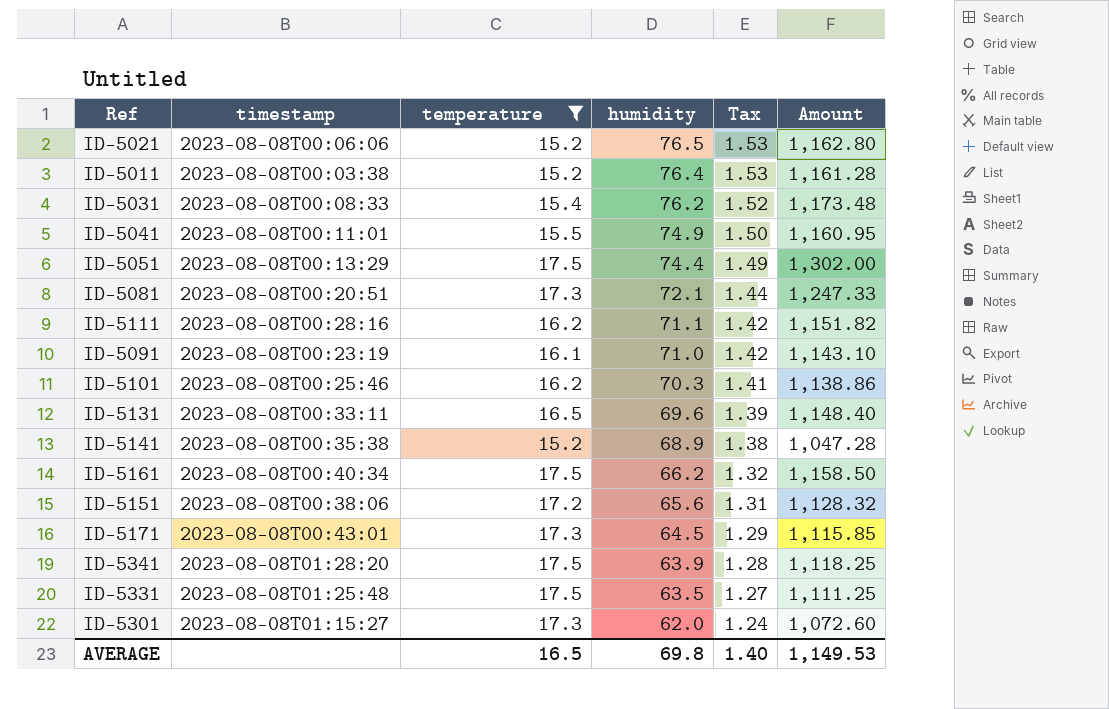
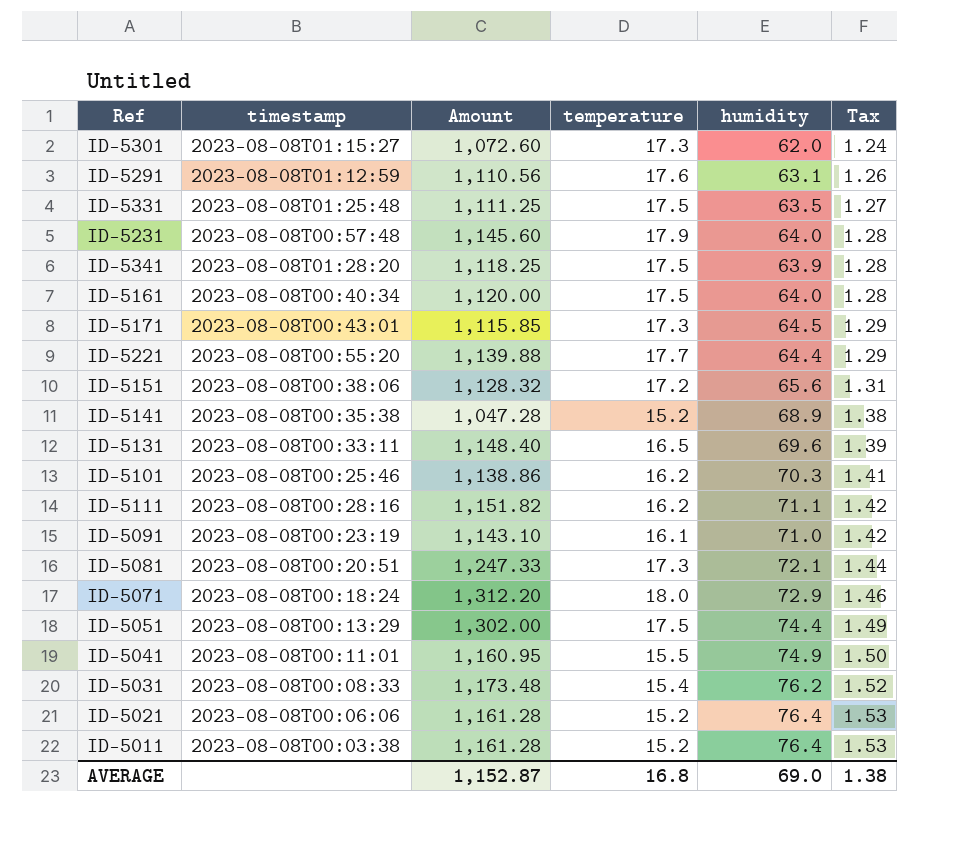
filter: temperature <= 17.5 -> none
row order: humidity descending -> Tax ascending
column Amount | position: 6 -> 3
ID-5161 | Amount: 1,158.50 -> 1,120.00
ID-5161 | humidity: 66.2 -> 64.0
ID-5161 | Tax: 1.32 -> 1.28
ID-5021 | Amount: 1,162.80 -> 1,161.28
ID-5021 | humidity: 76.5 -> 76.4
AVERAGE | Amount: 1,149.53 -> 1,152.87
AVERAGE | temperature: 16.5 -> 16.8
AVERAGE | humidity: 69.8 -> 69.0
AVERAGE | Tax: 1.40 -> 1.38

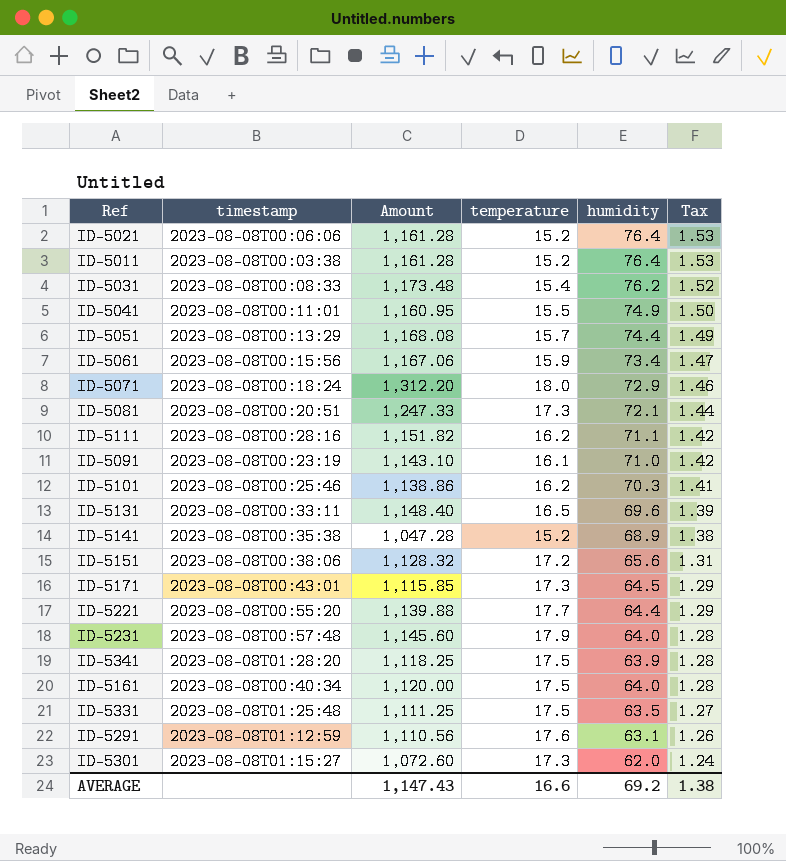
row order: Tax ascending -> Tax descending
ID-5051 | Amount: 1,302.00 -> 1,168.08
ID-5051 | temperature: 17.5 -> 15.7
row ID-5061: none -> 2023-08-08T00:15:56 | 1,167.06 | 15.9 | 73.4 | 1.47
AVERAGE | Amount: 1,152.87 -> 1,147.43
AVERAGE | temperature: 16.8 -> 16.6
AVERAGE | humidity: 69.0 -> 69.2

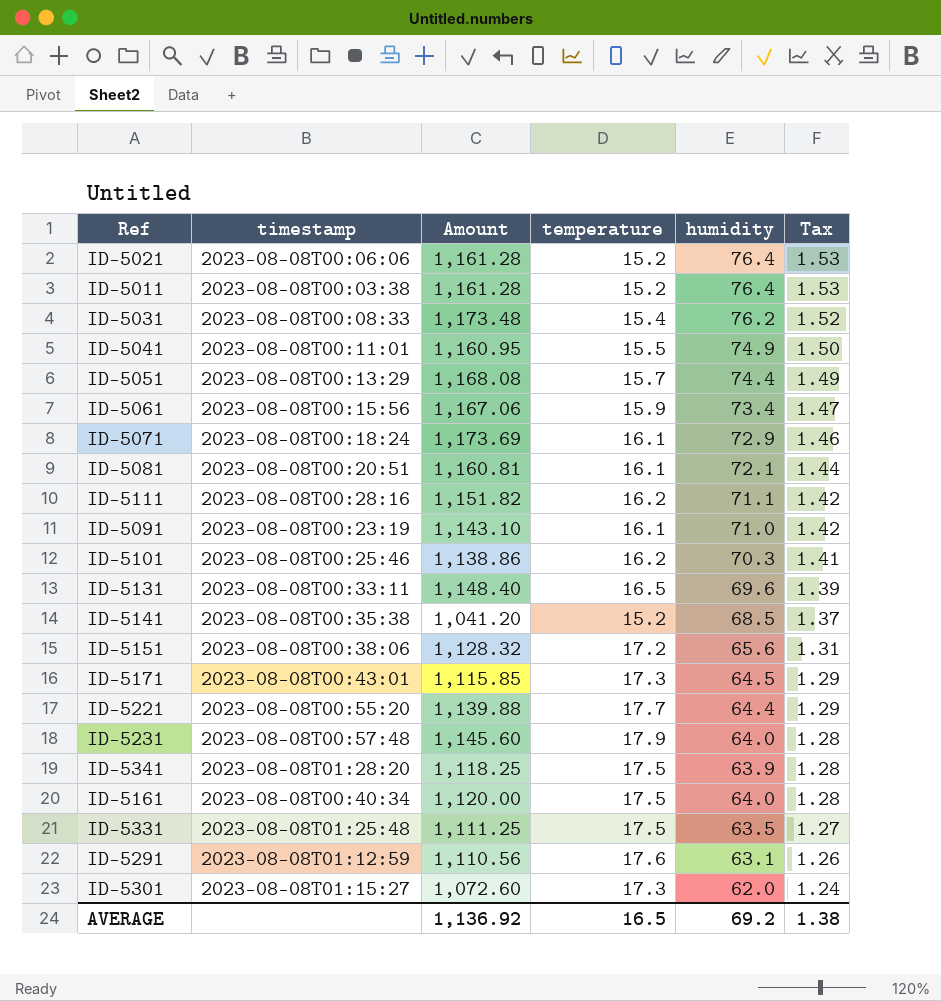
ID-5071 | Amount: 1,312.20 -> 1,173.69
ID-5071 | temperature: 18.0 -> 16.1
ID-5081 | Amount: 1,247.33 -> 1,160.81
ID-5081 | temperature: 17.3 -> 16.1
ID-5141 | Amount: 1,047.28 -> 1,041.20
ID-5141 | humidity: 68.9 -> 68.5
ID-5141 | Tax: 1.38 -> 1.37
AVERAGE | Amount: 1,147.43 -> 1,136.92
AVERAGE | temperature: 16.6 -> 16.5

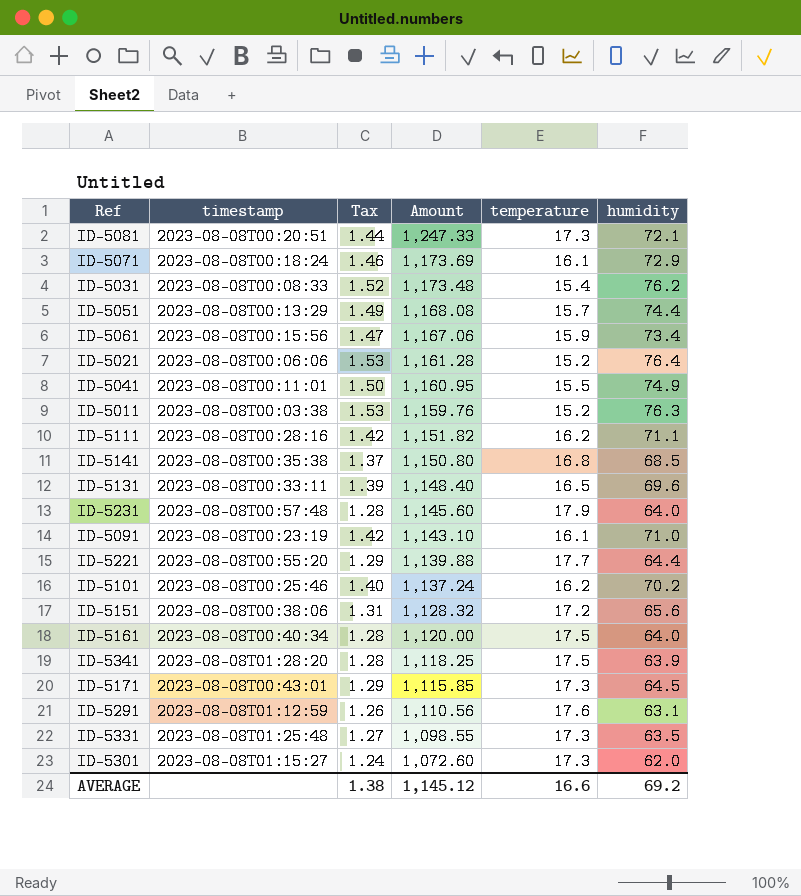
row order: Tax descending -> Amount descending
column Tax | position: 6 -> 3
ID-5081 | Amount: 1,160.81 -> 1,247.33
ID-5081 | temperature: 16.1 -> 17.3
ID-5011 | Amount: 1,161.28 -> 1,159.76
ID-5011 | humidity: 76.4 -> 76.3
ID-5141 | Amount: 1,041.20 -> 1,150.80
ID-5141 | temperature: 15.2 -> 16.8
ID-5101 | Tax: 1.41 -> 1.40
ID-5101 | Amount: 1,138.86 -> 1,137.24
ID-5101 | humidity: 70.3 -> 70.2
ID-5331 | Amount: 1,111.25 -> 1,098.55
ID-5331 | temperature: 17.5 -> 17.3
AVERAGE | Amount: 1,136.92 -> 1,145.12
AVERAGE | temperature: 16.5 -> 16.6

